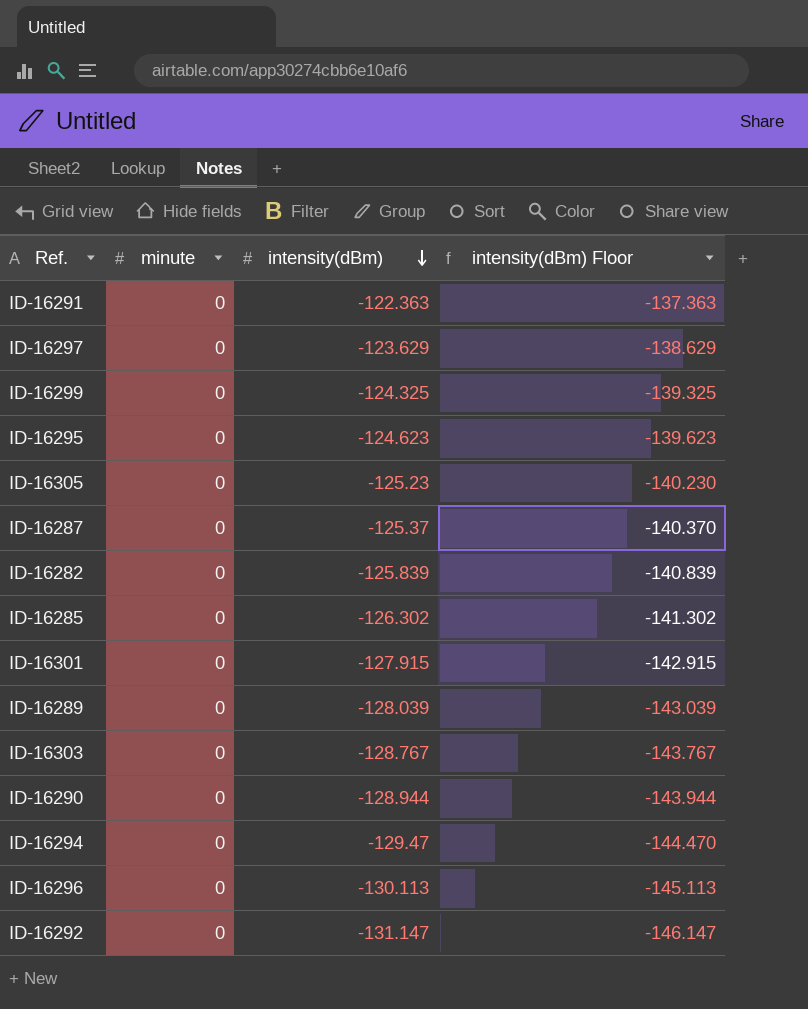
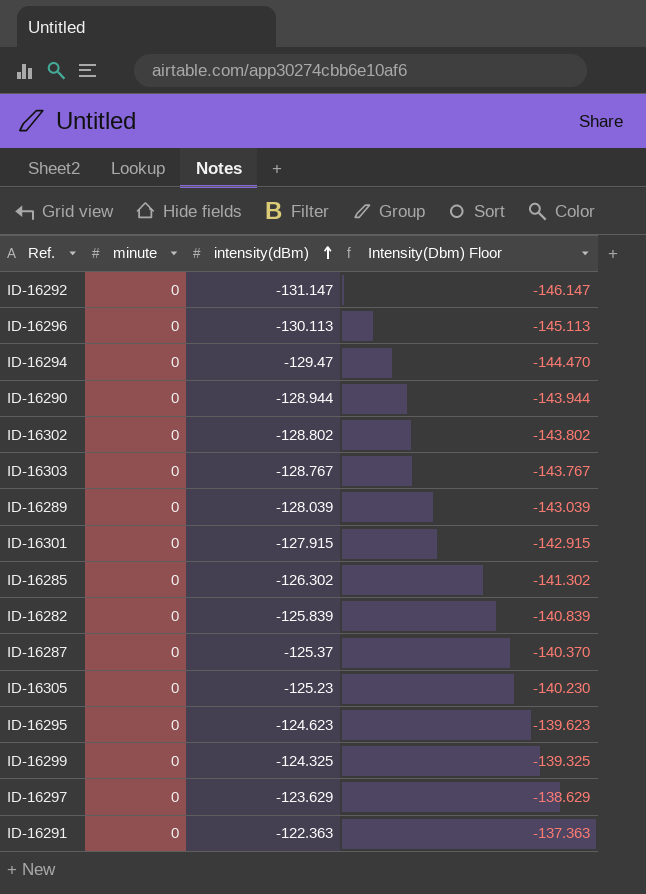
row order: intensity(dBm) descending -> intensity(dBm) ascending
column name: intensity(dBm) Floor -> Intensity(Dbm) Floor
row ID-16302: none -> 0 | -128.802 | -143.802

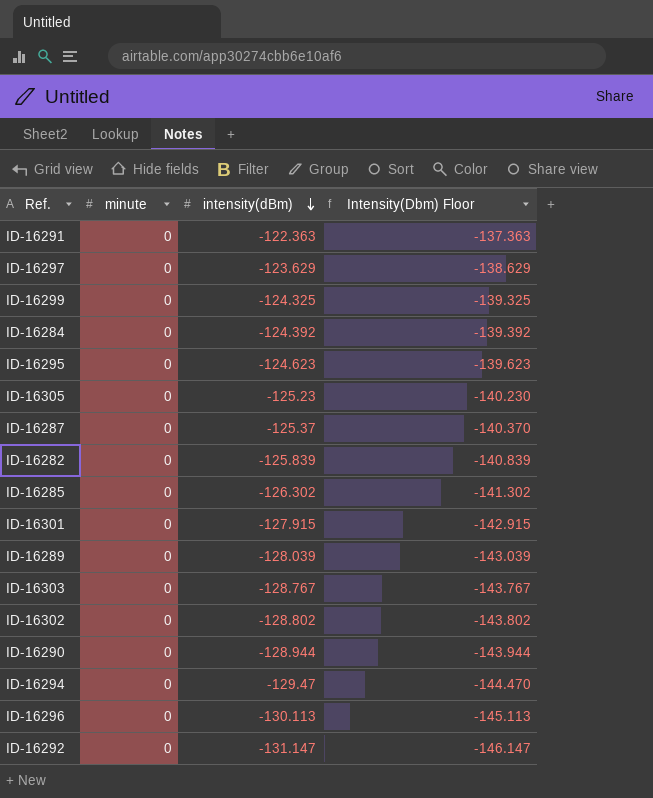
row order: intensity(dBm) ascending -> intensity(dBm) descending
row ID-16284: none -> 0 | -124.392 | -139.392

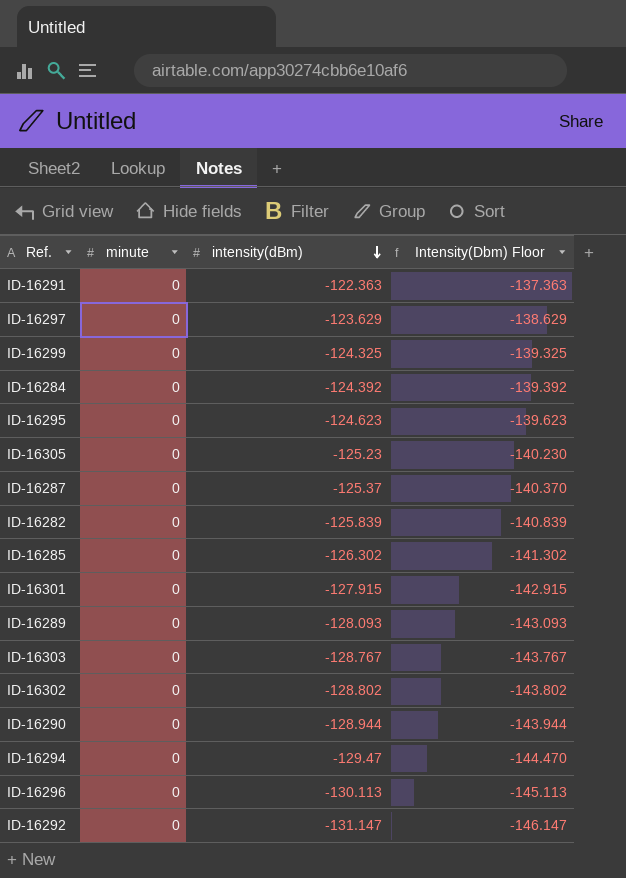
ID-16289 | intensity(dBm): -128.039 -> -128.093
ID-16289 | Intensity(Dbm) Floor: -143.039 -> -143.093

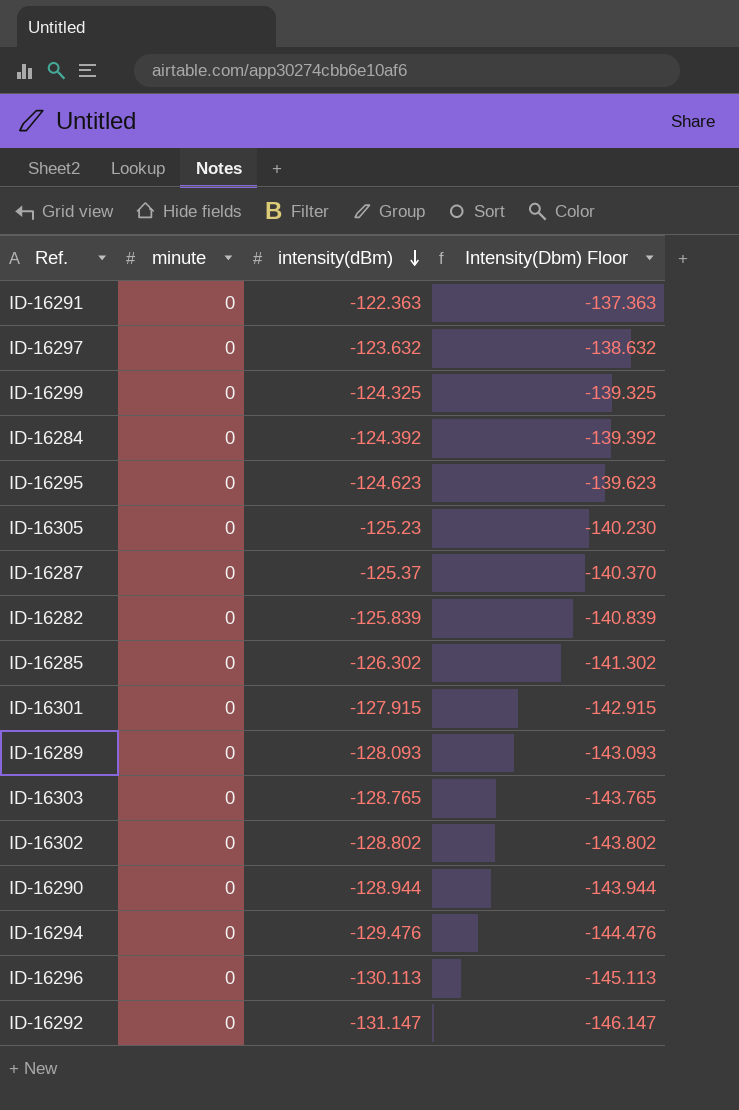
ID-16297 | intensity(dBm): -123.629 -> -123.632
ID-16297 | Intensity(Dbm) Floor: -138.629 -> -138.632
ID-16303 | intensity(dBm): -128.767 -> -128.765
ID-16303 | Intensity(Dbm) Floor: -143.767 -> -143.765
ID-16294 | intensity(dBm): -129.47 -> -129.476
ID-16294 | Intensity(Dbm) Floor: -144.470 -> -144.476

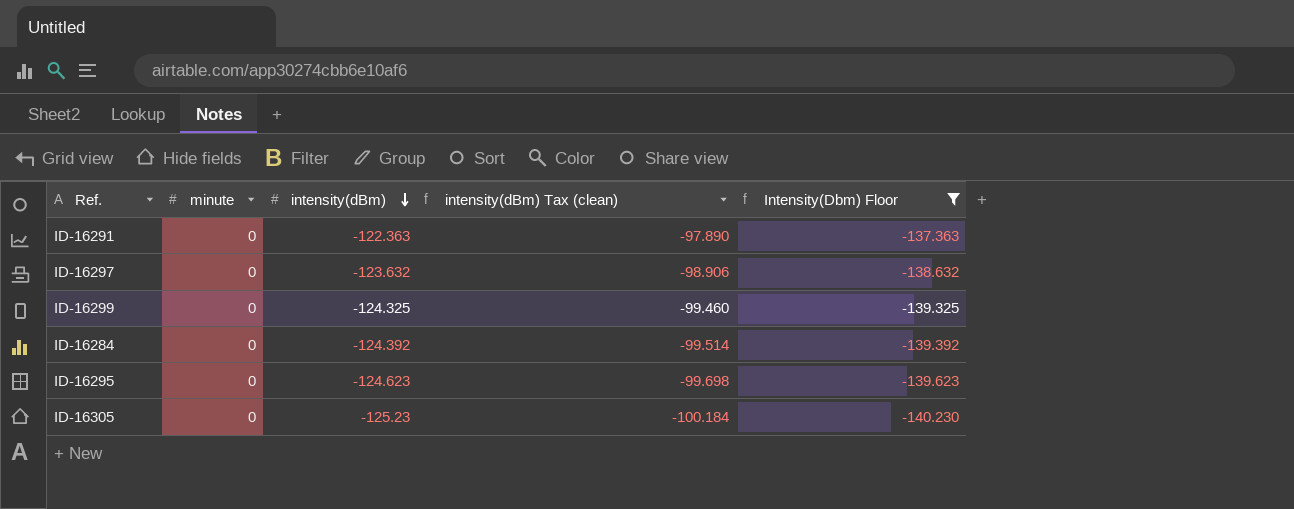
filter: none -> Intensity(Dbm) Floor >= -140.230
column intensity(dBm) Tax (clean) | formula: none -> [intensity(dBm)] * 0.8

